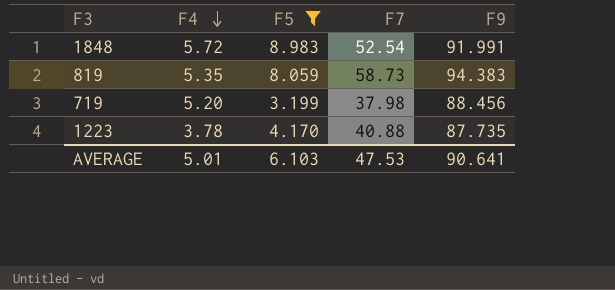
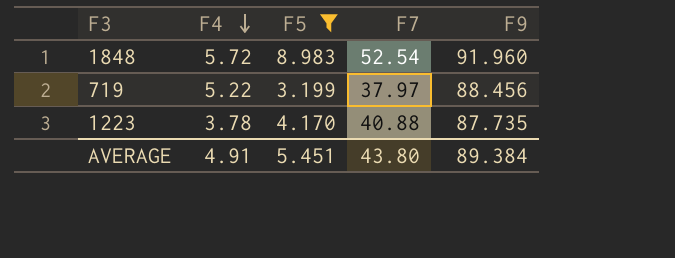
row 819: 5.35 | 8.059 | 58.73 | 94.383 -> none
1848 | F9: 91.991 -> 91.960
719 | F4: 5.20 -> 5.22
719 | F7: 37.98 -> 37.97
AVERAGE | F4: 5.01 -> 4.91
AVERAGE | F5: 6.103 -> 5.451
AVERAGE | F7: 47.53 -> 43.80
AVERAGE | F9: 90.641 -> 89.384

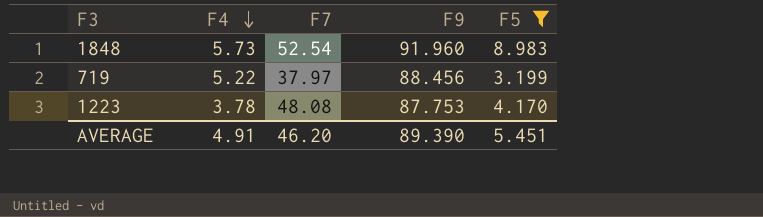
column F5 | position: 3 -> 5
1848 | F4: 5.72 -> 5.73
1223 | F7: 40.88 -> 48.08
1223 | F9: 87.735 -> 87.753
AVERAGE | F7: 43.80 -> 46.20
AVERAGE | F9: 89.384 -> 89.390

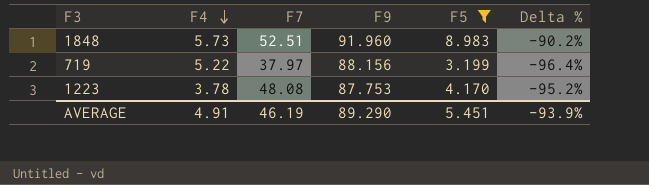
column Delta % | formula: none -> ([F5] - [F9]) / [F9]
1848 | F7: 52.54 -> 52.51
719 | F9: 88.456 -> 88.156
AVERAGE | F7: 46.20 -> 46.19
AVERAGE | F9: 89.390 -> 89.290

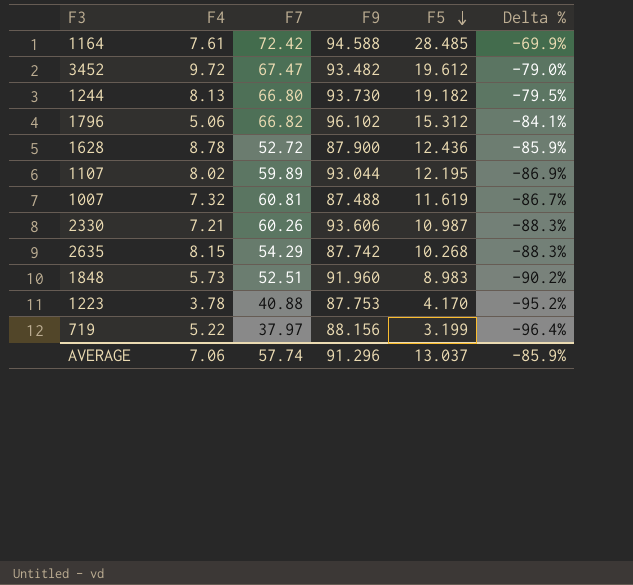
filter: F5 <= 8.983 -> none
row order: F4 descending -> F5 descending
1223 | F7: 48.08 -> 40.88
AVERAGE | F4: 4.91 -> 7.06
AVERAGE | F7: 46.19 -> 57.74
AVERAGE | F9: 89.290 -> 91.296
AVERAGE | F5: 5.451 -> 13.037
AVERAGE | Delta %: -93.9% -> -85.9%

